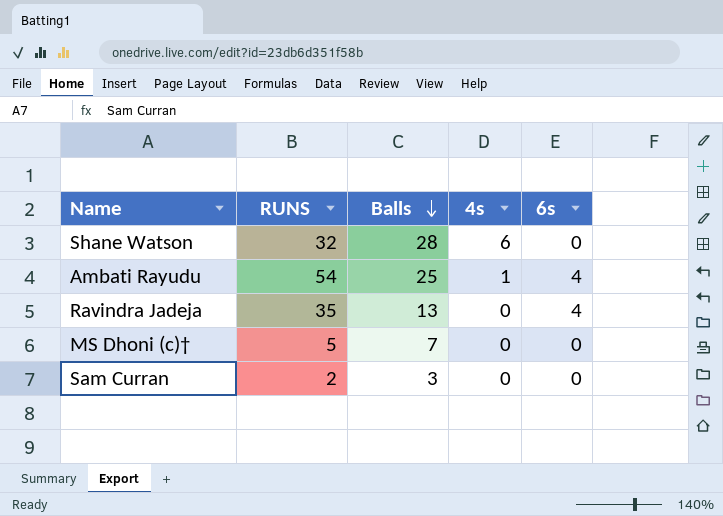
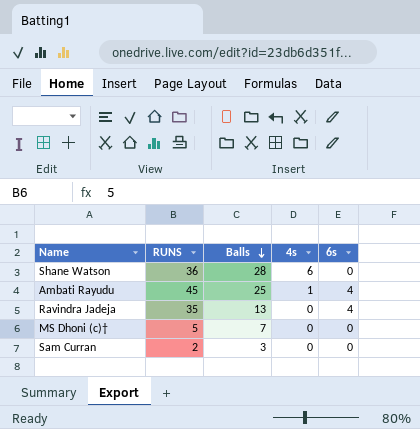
Shane Watson | RUNS: 32 -> 36
Ambati Rayudu | RUNS: 54 -> 45

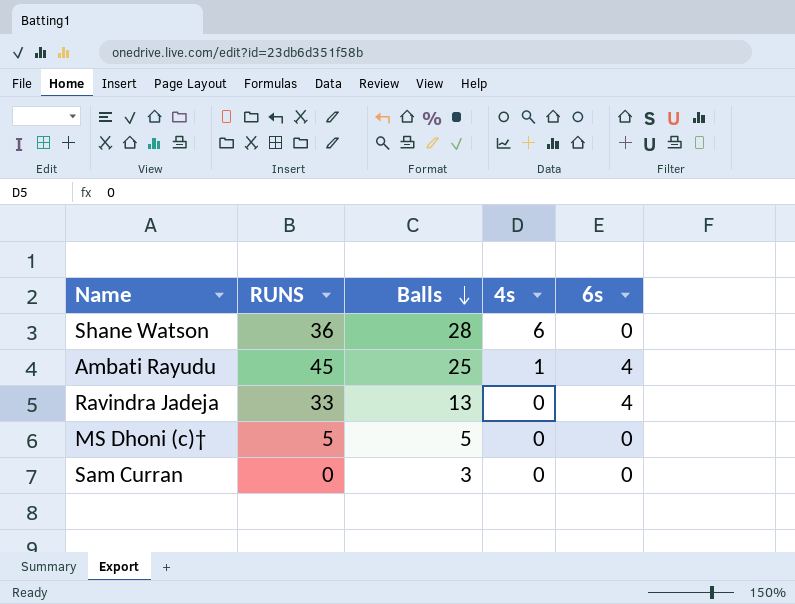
Ravindra Jadeja | RUNS: 35 -> 33
MS Dhoni (c)† | Balls: 7 -> 5
Sam Curran | RUNS: 2 -> 0

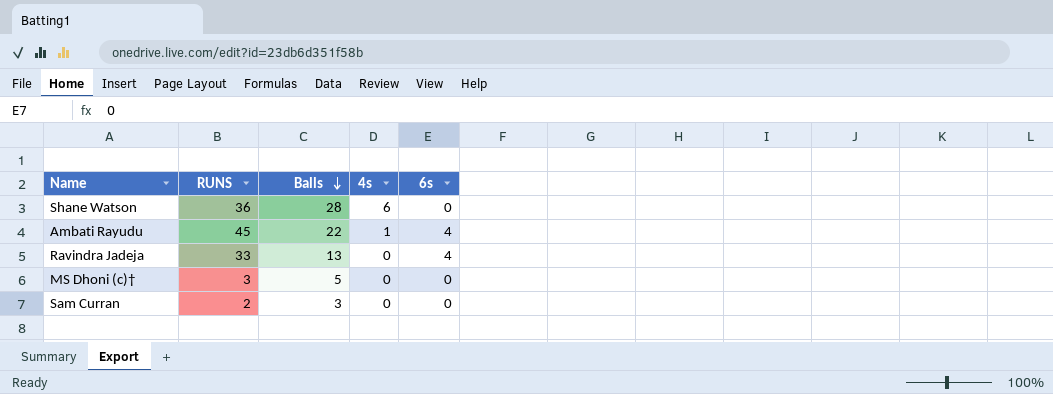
Ambati Rayudu | Balls: 25 -> 22
MS Dhoni (c)† | RUNS: 5 -> 3
Sam Curran | RUNS: 0 -> 2

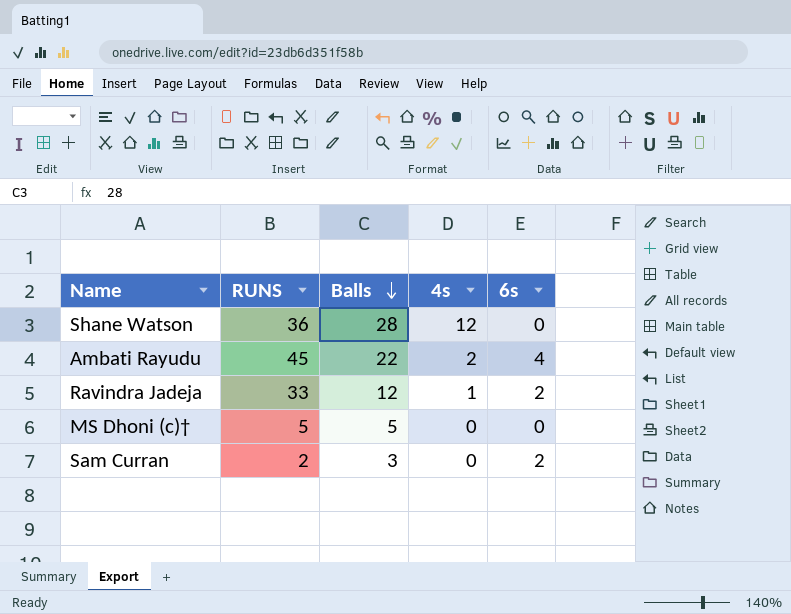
Shane Watson | 4s: 6 -> 12
Ambati Rayudu | 4s: 1 -> 2
Ravindra Jadeja | Balls: 13 -> 12
Ravindra Jadeja | 4s: 0 -> 1
Ravindra Jadeja | 6s: 4 -> 2
MS Dhoni (c)† | RUNS: 3 -> 5
Sam Curran | 6s: 0 -> 2

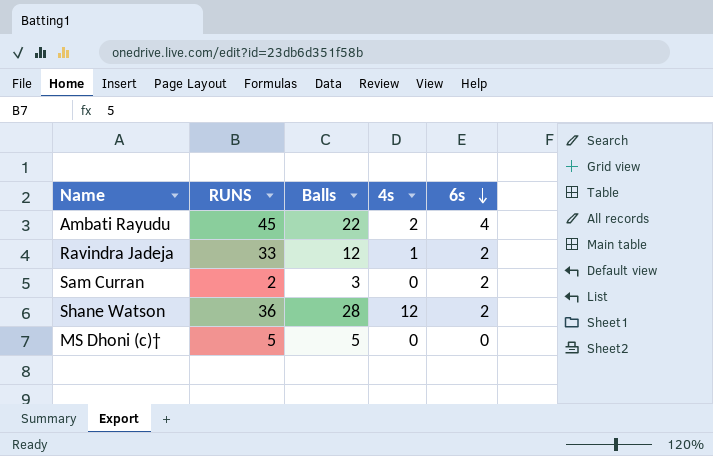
row order: Balls descending -> 6s descending
Shane Watson | 6s: 0 -> 2

